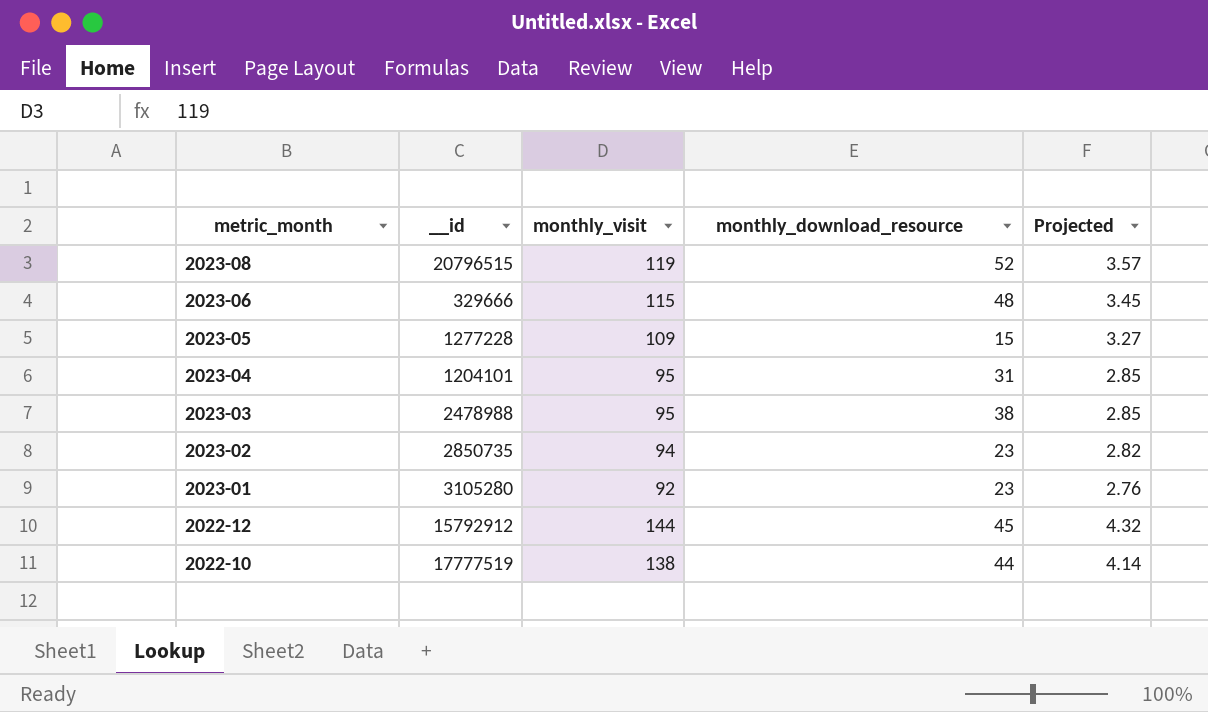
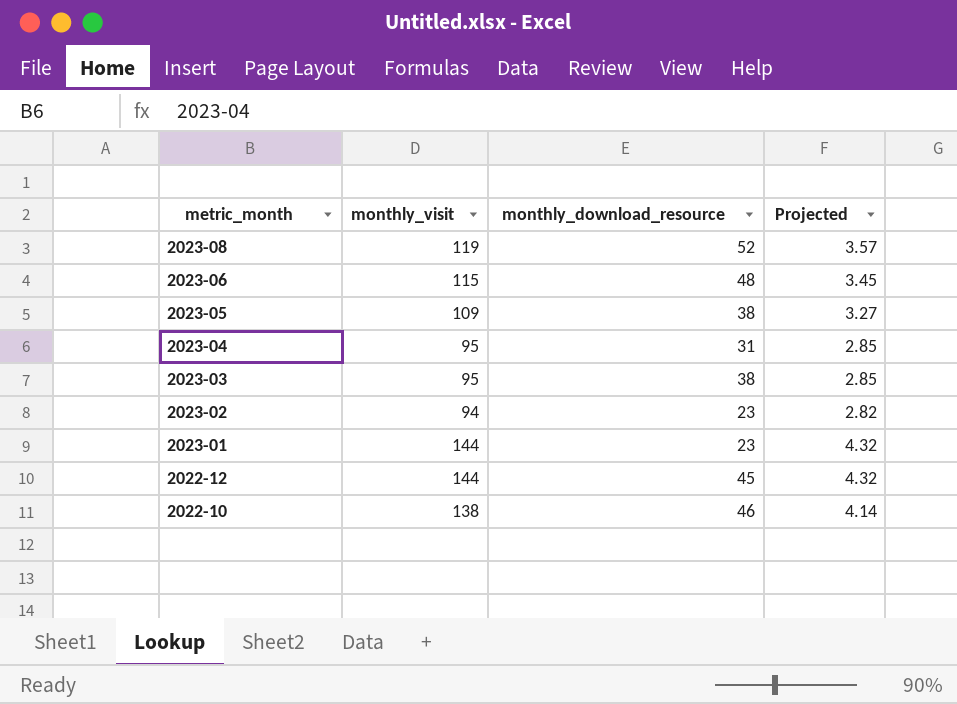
column __id | position: 2 -> none
2023-05 | monthly_download_resource: 15 -> 38
2023-01 | monthly_visit: 92 -> 144
2023-01 | Projected: 2.76 -> 4.32
2022-10 | monthly_download_resource: 44 -> 46

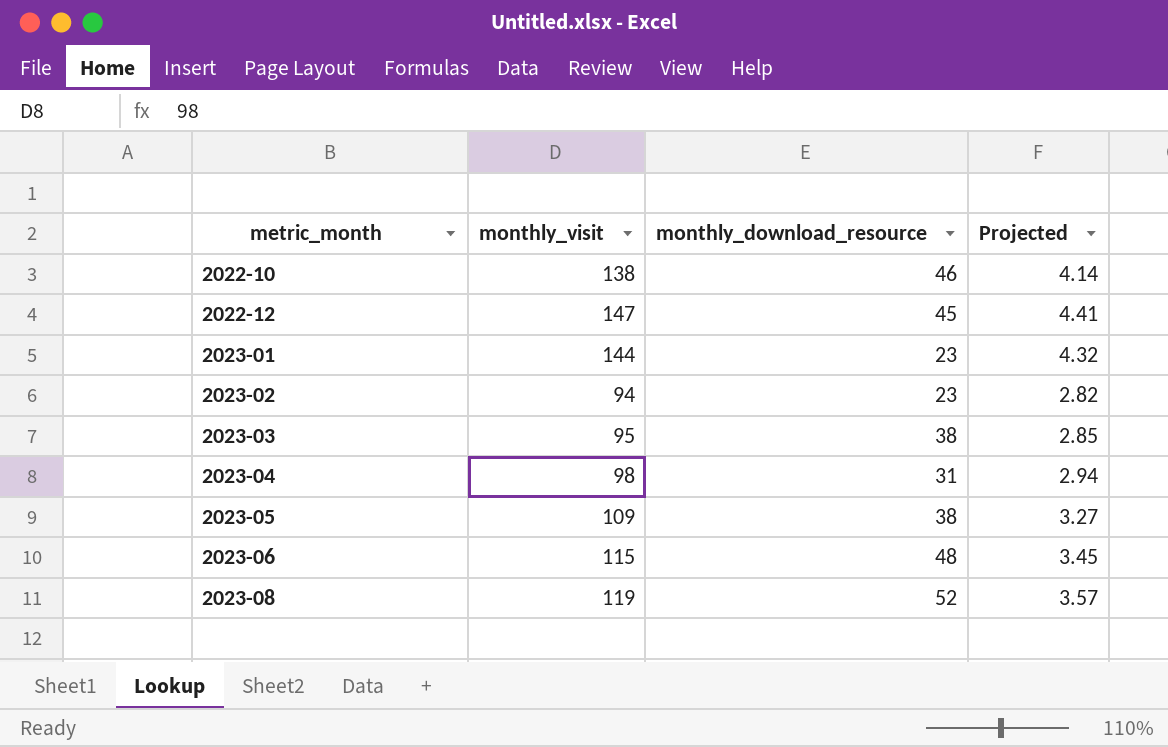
row order: metric_month descending -> metric_month ascending
2022-12 | monthly_visit: 144 -> 147
2022-12 | Projected: 4.32 -> 4.41
2023-04 | monthly_visit: 95 -> 98
2023-04 | Projected: 2.85 -> 2.94

